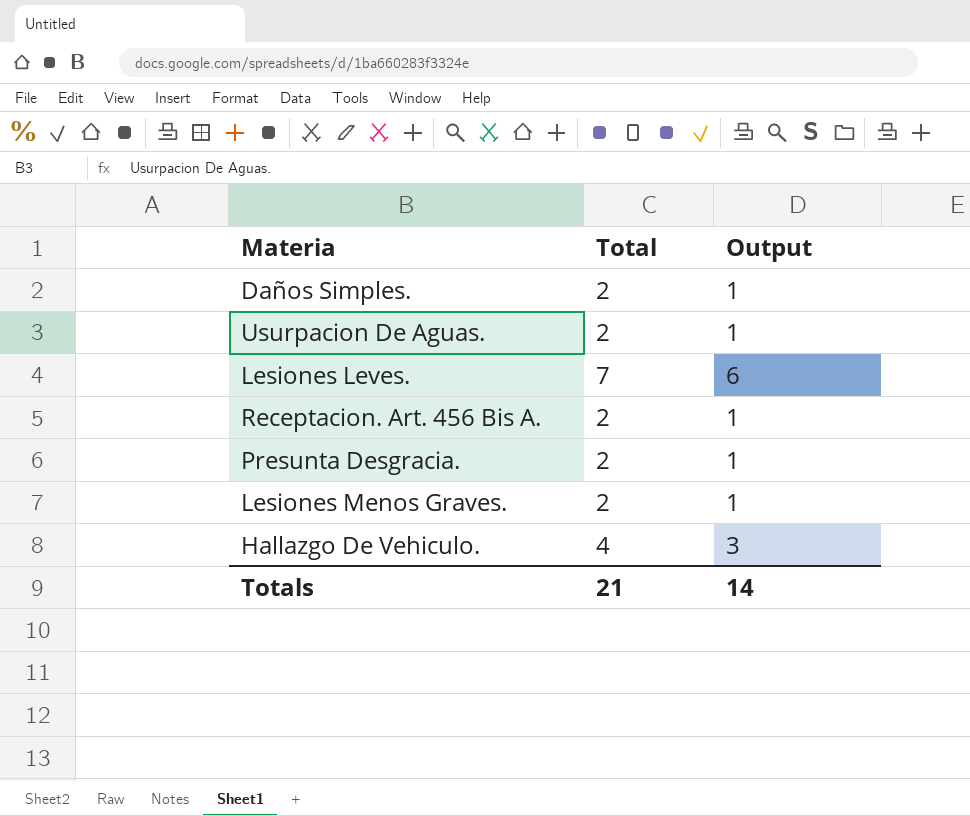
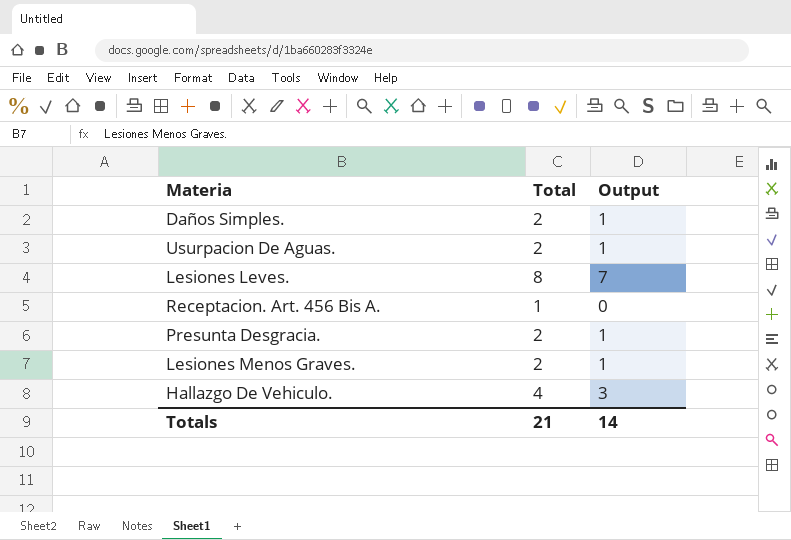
Lesiones Leves. | Total: 7 -> 8
Lesiones Leves. | Output: 6 -> 7
Receptacion. Art. 456 Bis A. | Total: 2 -> 1
Receptacion. Art. 456 Bis A. | Output: 1 -> 0

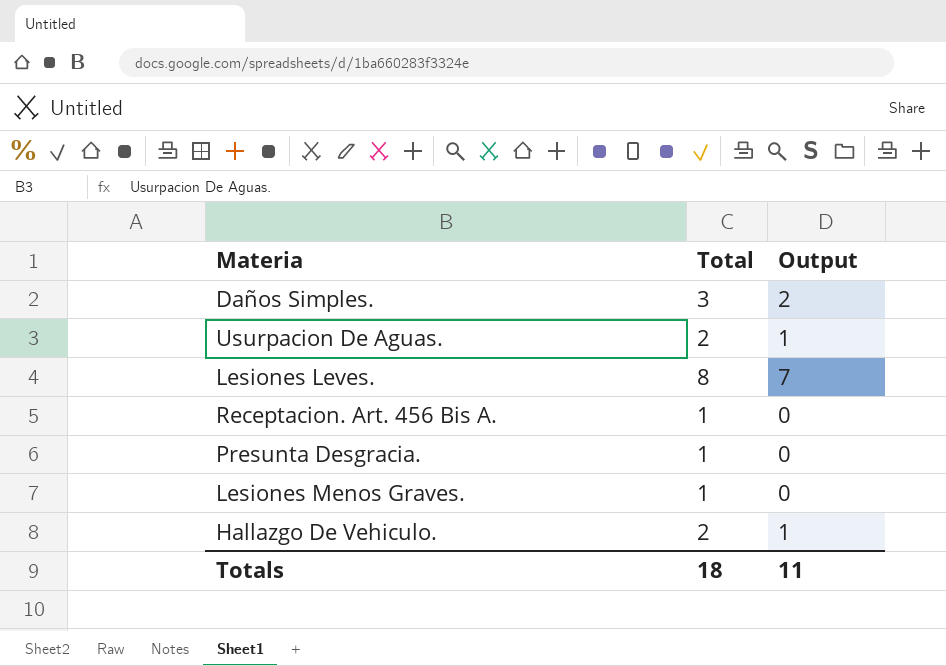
Daños Simples. | Total: 2 -> 3
Daños Simples. | Output: 1 -> 2
Presunta Desgracia. | Total: 2 -> 1
Presunta Desgracia. | Output: 1 -> 0
Lesiones Menos Graves. | Total: 2 -> 1
Lesiones Menos Graves. | Output: 1 -> 0
Hallazgo De Vehiculo. | Total: 4 -> 2
Hallazgo De Vehiculo. | Output: 3 -> 1
Totals | Total: 21 -> 18
Totals | Output: 14 -> 11

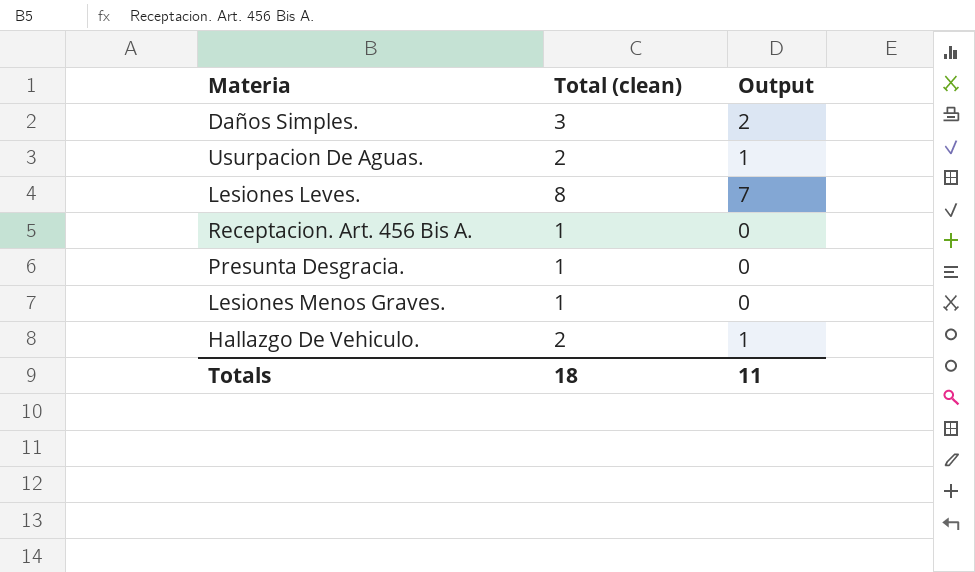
column name: Total -> Total (clean)

